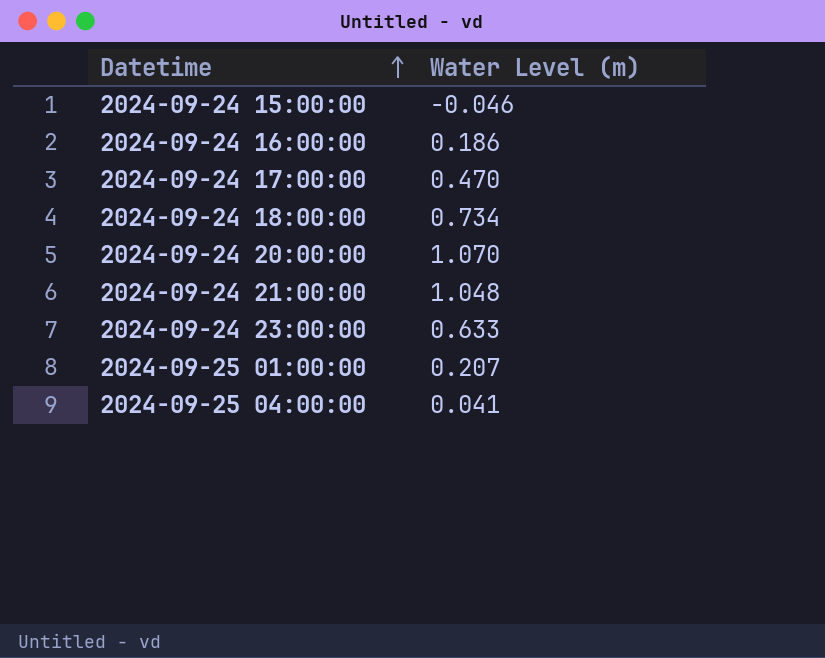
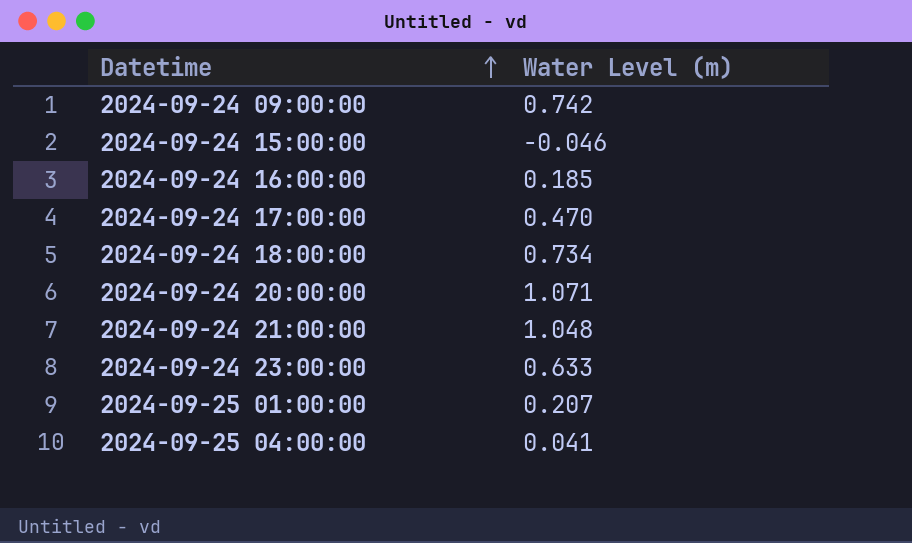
row 2024-09-24 09:00:00: none -> 0.742
2024-09-24 16:00:00 | Water Level (m): 0.186 -> 0.185
2024-09-24 20:00:00 | Water Level (m): 1.070 -> 1.071

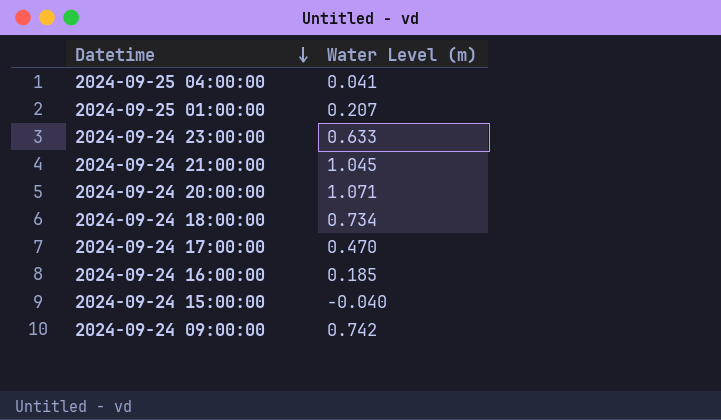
row order: Datetime ascending -> Datetime descending
2024-09-24 21:00:00 | Water Level (m): 1.048 -> 1.045
2024-09-24 15:00:00 | Water Level (m): -0.046 -> -0.040

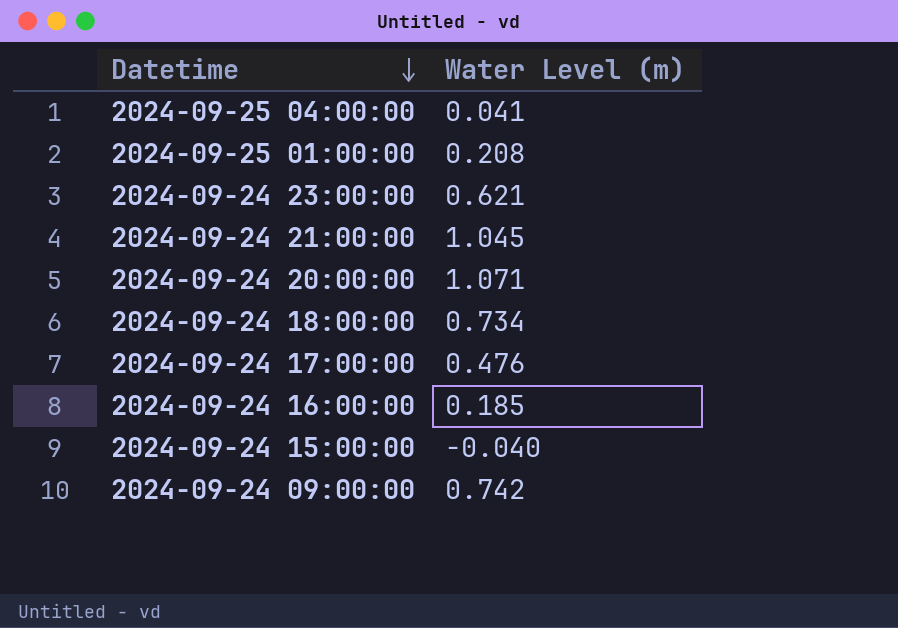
2024-09-25 01:00:00 | Water Level (m): 0.207 -> 0.208
2024-09-24 23:00:00 | Water Level (m): 0.633 -> 0.621
2024-09-24 17:00:00 | Water Level (m): 0.470 -> 0.476

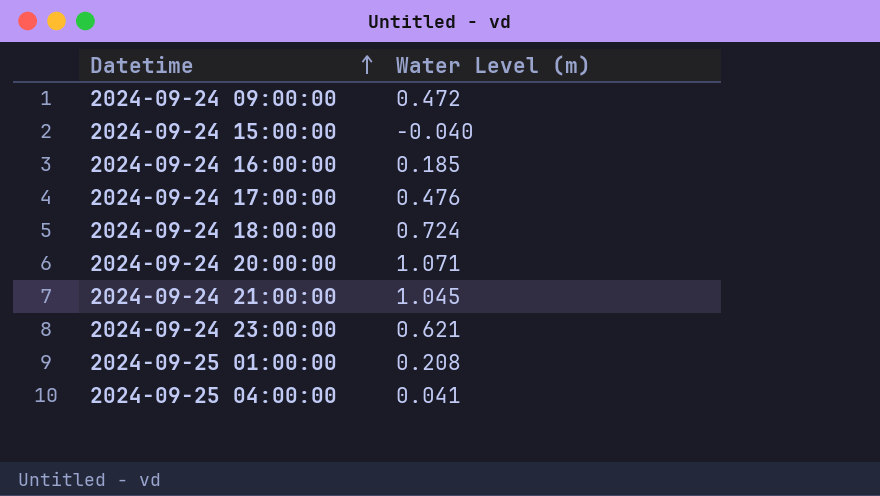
row order: Datetime descending -> Datetime ascending
2024-09-24 09:00:00 | Water Level (m): 0.742 -> 0.472
2024-09-24 18:00:00 | Water Level (m): 0.734 -> 0.724

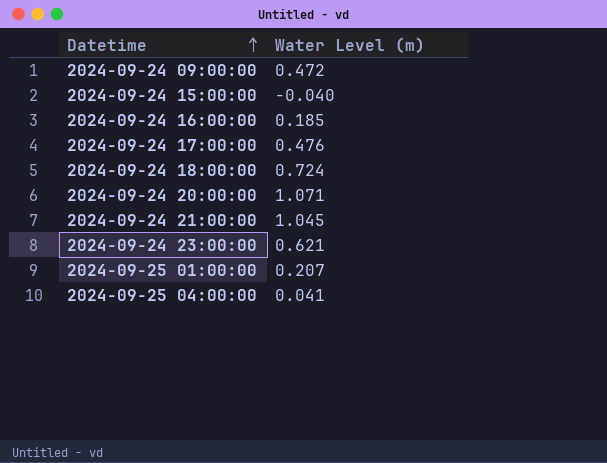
2024-09-25 01:00:00 | Water Level (m): 0.208 -> 0.207

